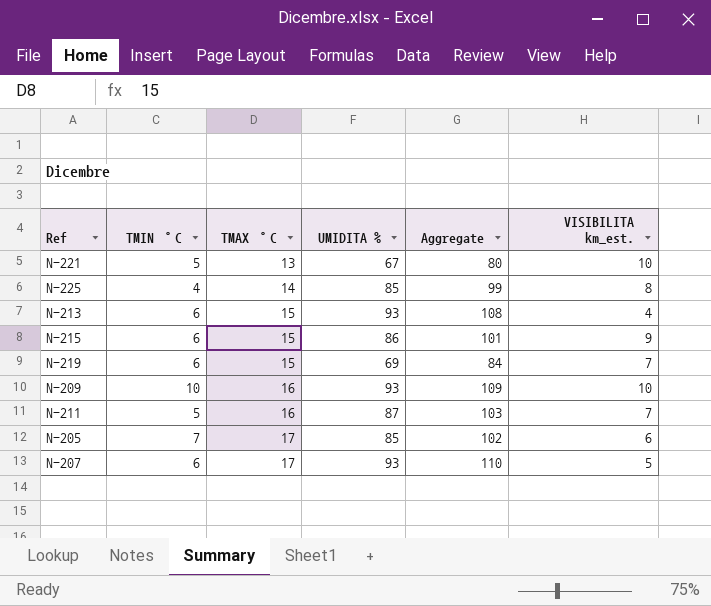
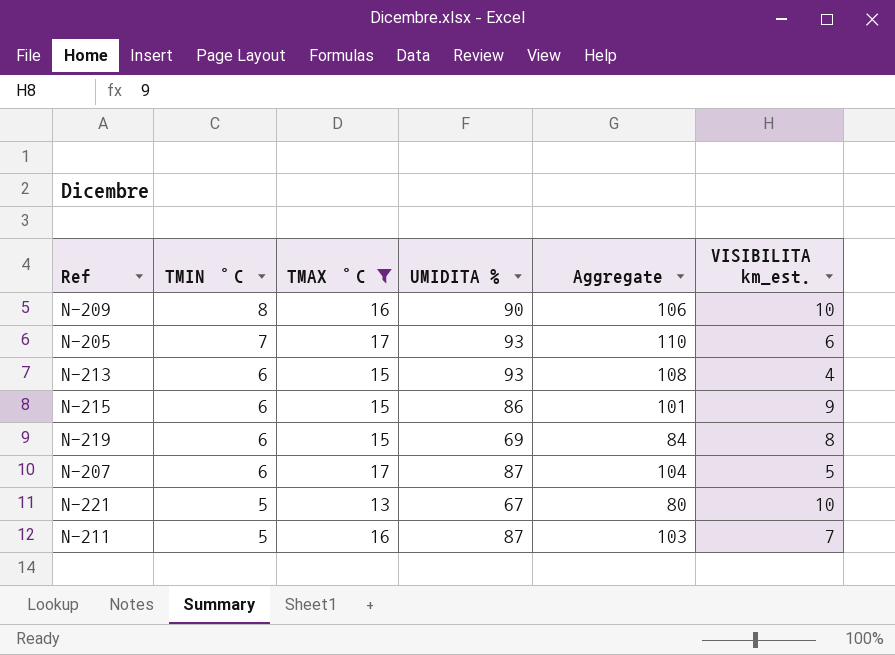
filter: none -> TMAX °C != 14
row order: TMAX °C ascending -> TMIN °C descending
N-209 | TMIN °C: 10 -> 8
N-209 | UMIDITA %: 93 -> 90
N-209 | Aggregate: 109 -> 106
N-205 | UMIDITA %: 85 -> 93
N-205 | Aggregate: 102 -> 110
N-219 | VISIBILITA km_est.: 7 -> 8
N-207 | UMIDITA %: 93 -> 87
N-207 | Aggregate: 110 -> 104

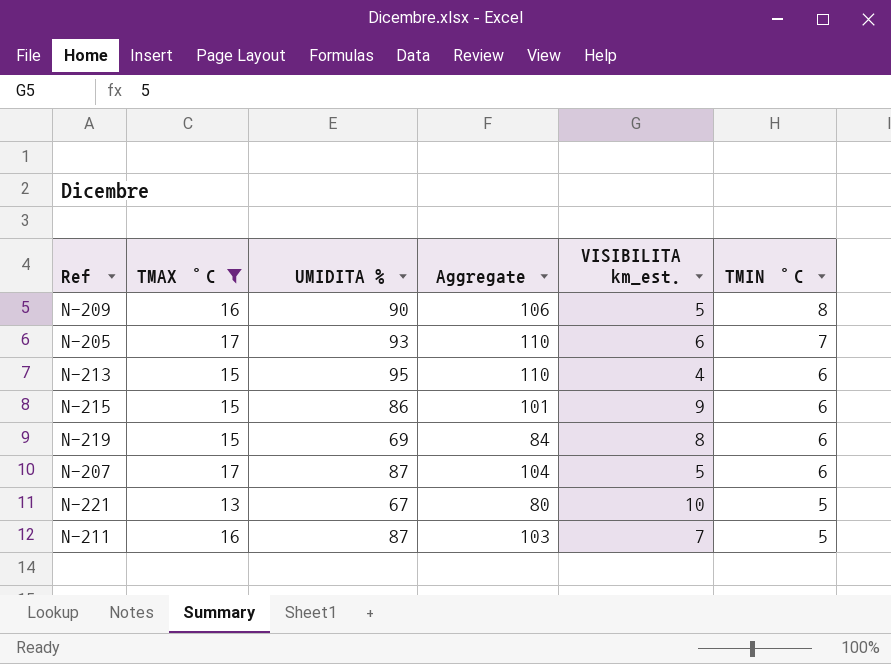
column TMIN °C | position: 2 -> 6
N-209 | VISIBILITA km_est.: 10 -> 5
N-213 | UMIDITA %: 93 -> 95
N-213 | Aggregate: 108 -> 110

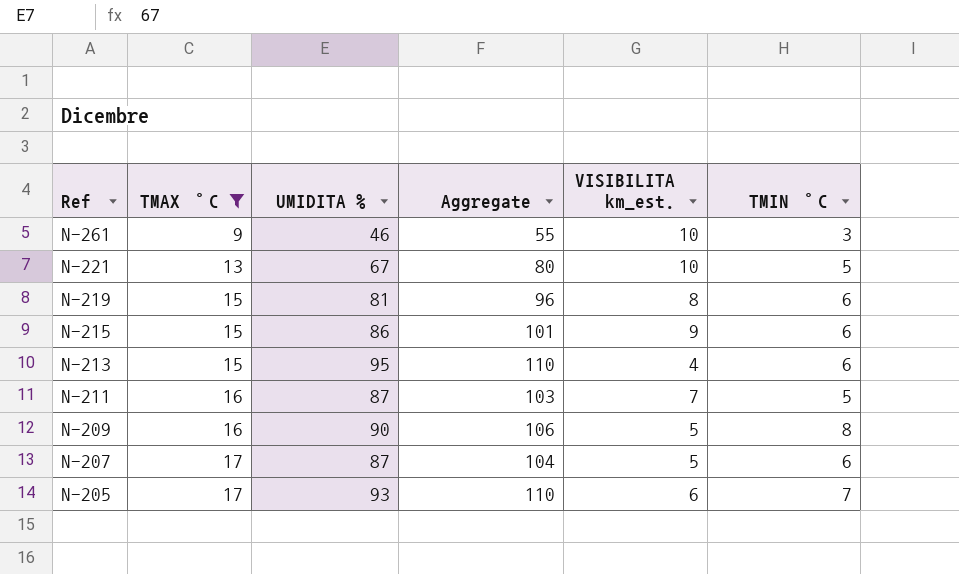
row order: TMIN °C descending -> Ref descending
row N-261: none -> 9 | 46 | 55 | 10 | 3
N-219 | UMIDITA %: 69 -> 81
N-219 | Aggregate: 84 -> 96

